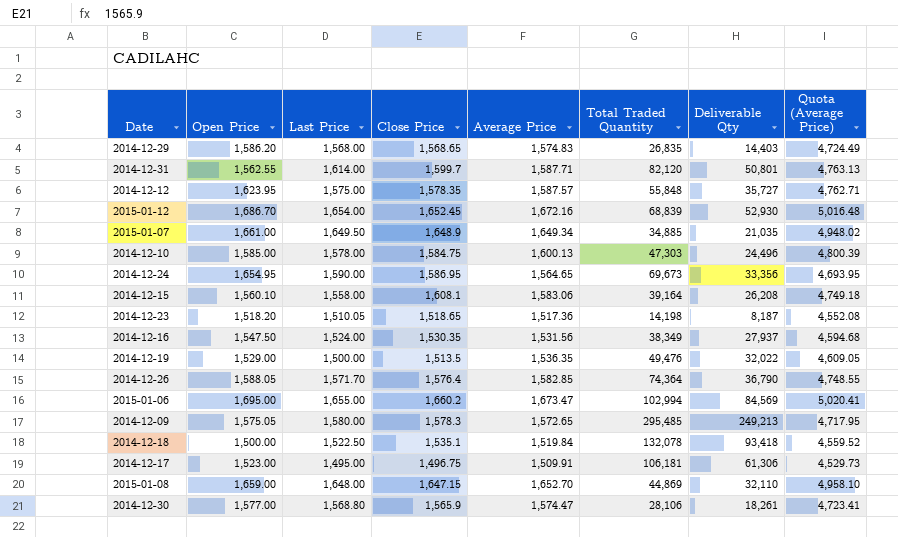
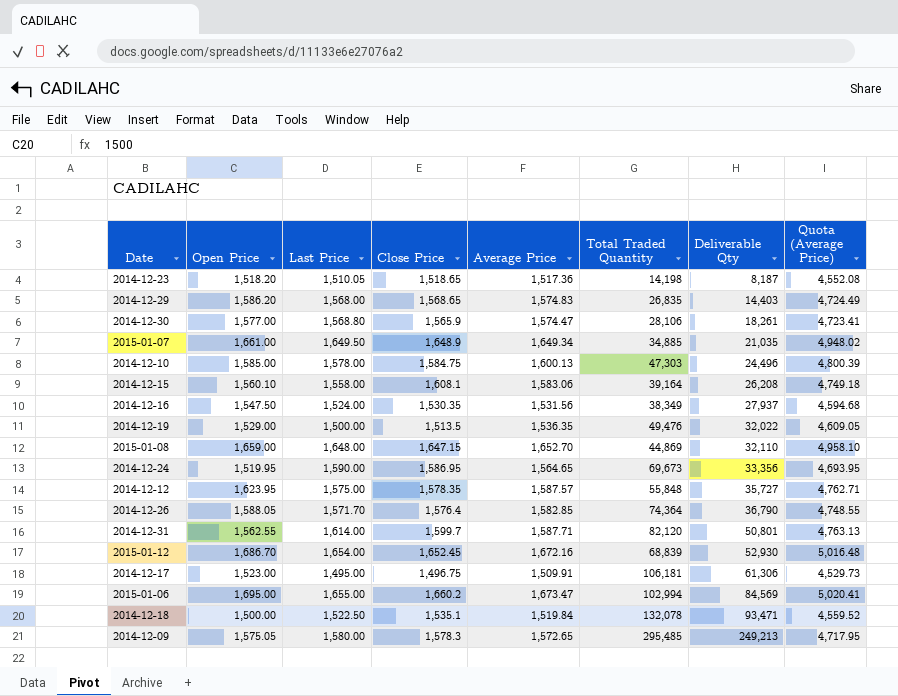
row order: none -> Deliverable Qty ascending
2014-12-24 | Open Price: 1,654.95 -> 1,519.95
2014-12-18 | Deliverable Qty: 93,418 -> 93,471

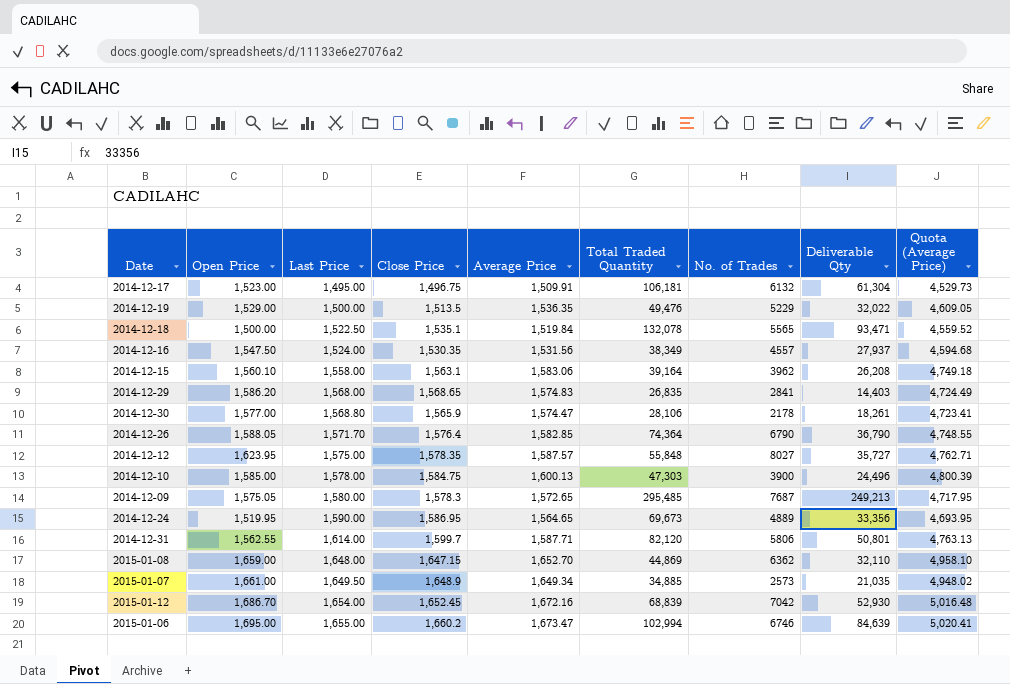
row order: Deliverable Qty ascending -> Last Price ascending
column No. of Trades | position: none -> 7
row 2014-12-23: 1,518.20 | 1,510.05 | 1,518.65 | 1,517.36 | 14,198 | 8,187 | 4,552.08 -> none
2014-12-17 | Deliverable Qty: 61,306 -> 61,304
2014-12-15 | Close Price: 1,608.1 -> 1,563.1
2015-01-06 | Deliverable Qty: 84,569 -> 84,639

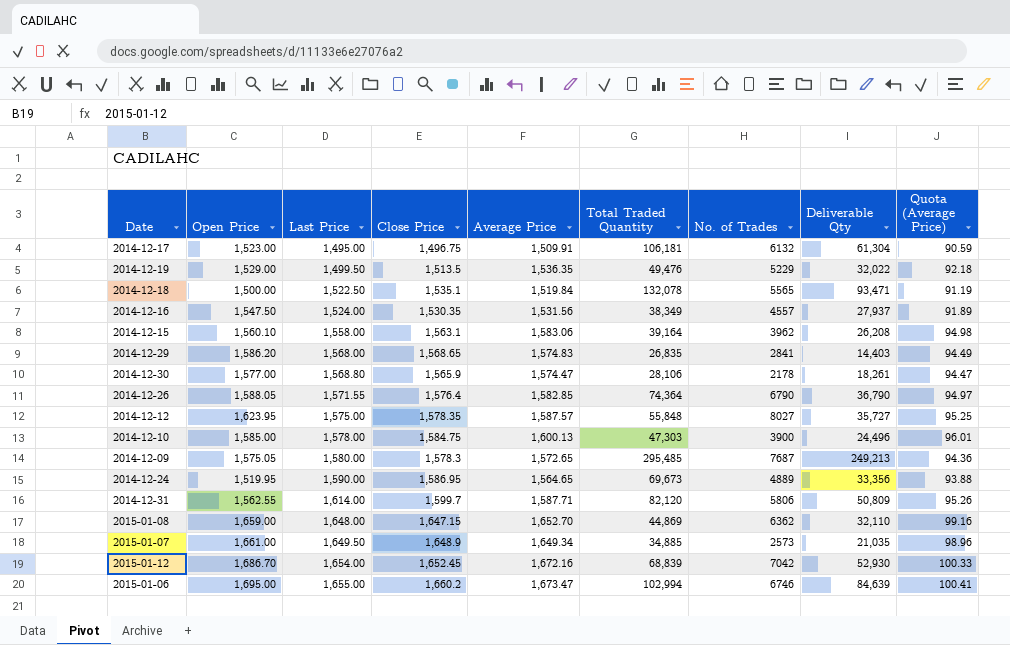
column Quota (Average Price) | formula: [Average Price] * 3 -> [Average Price] * 0.06
2014-12-19 | Last Price: 1,500.00 -> 1,499.50
2014-12-26 | Last Price: 1,571.70 -> 1,571.55
2014-12-31 | Deliverable Qty: 50,801 -> 50,809

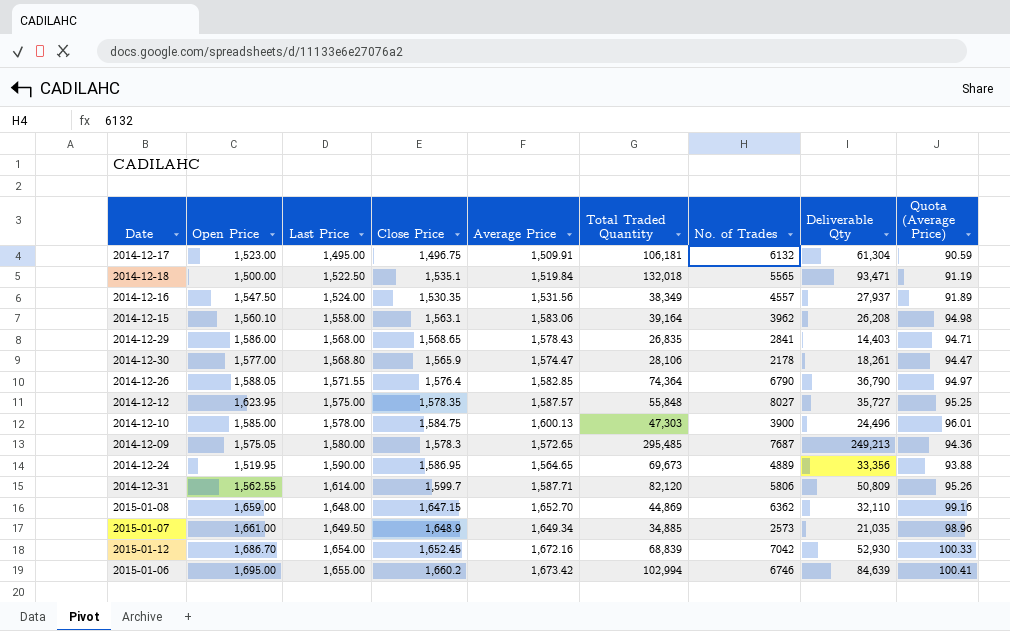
row 2014-12-19: 1,529.00 | 1,499.50 | 1,513.5 | 1,536.35 | 49,476 | 5229 | 32,022 | 92.18 -> none
2014-12-18 | Total Traded Quantity: 132,078 -> 132,018
2014-12-29 | Open Price: 1,586.20 -> 1,586.00
2014-12-29 | Average Price: 1,574.83 -> 1,578.43
2014-12-29 | Quota (Average Price): 94.49 -> 94.71
2015-01-06 | Average Price: 1,673.47 -> 1,673.42

